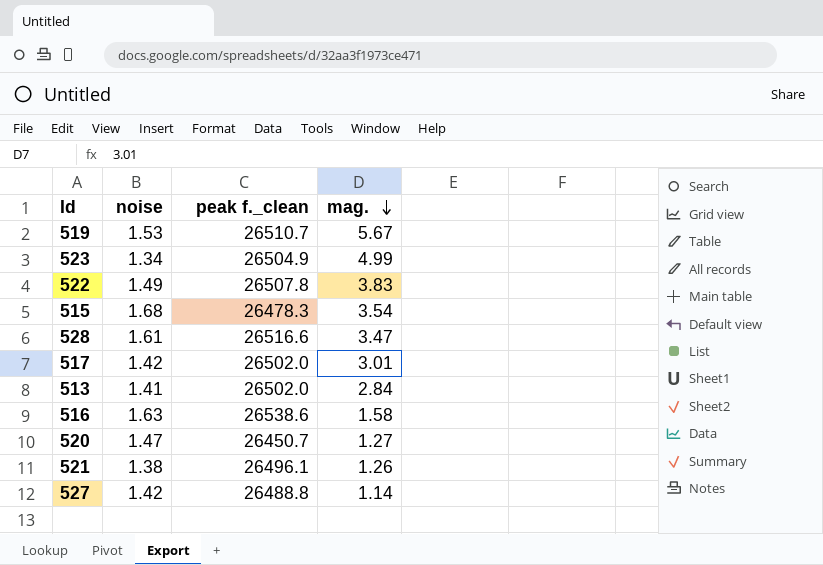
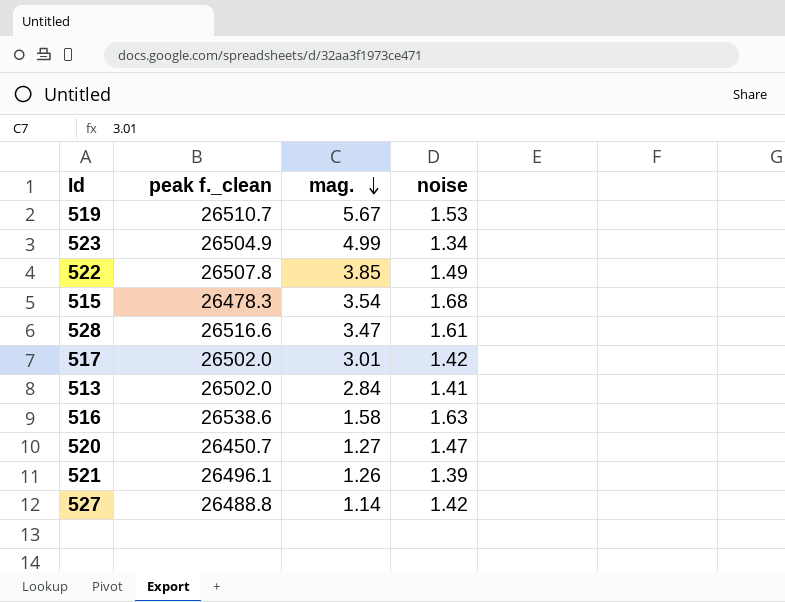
column noise | position: 2 -> 4
522 | mag.: 3.83 -> 3.85
521 | noise: 1.38 -> 1.39

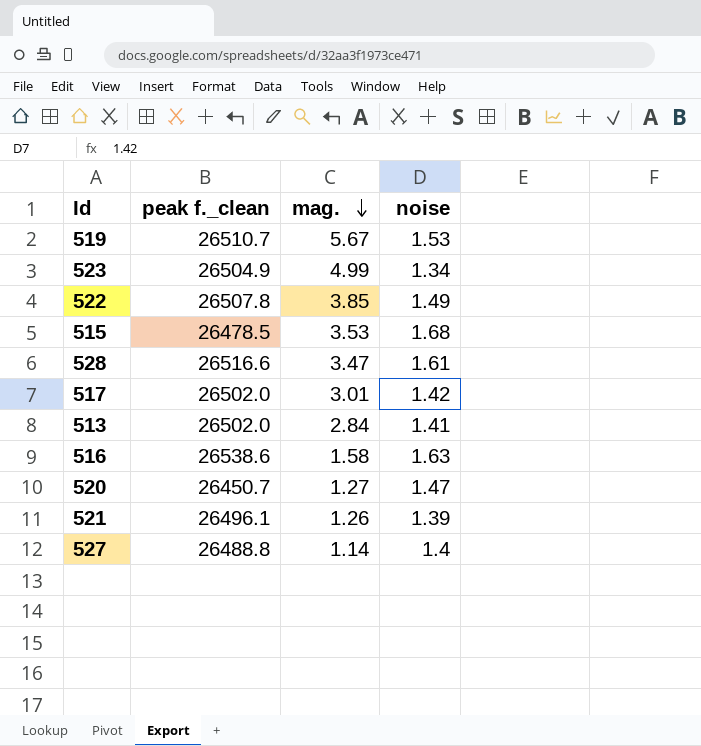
515 | peak f._clean: 26478.3 -> 26478.5
515 | mag.: 3.54 -> 3.53
527 | noise: 1.42 -> 1.4

